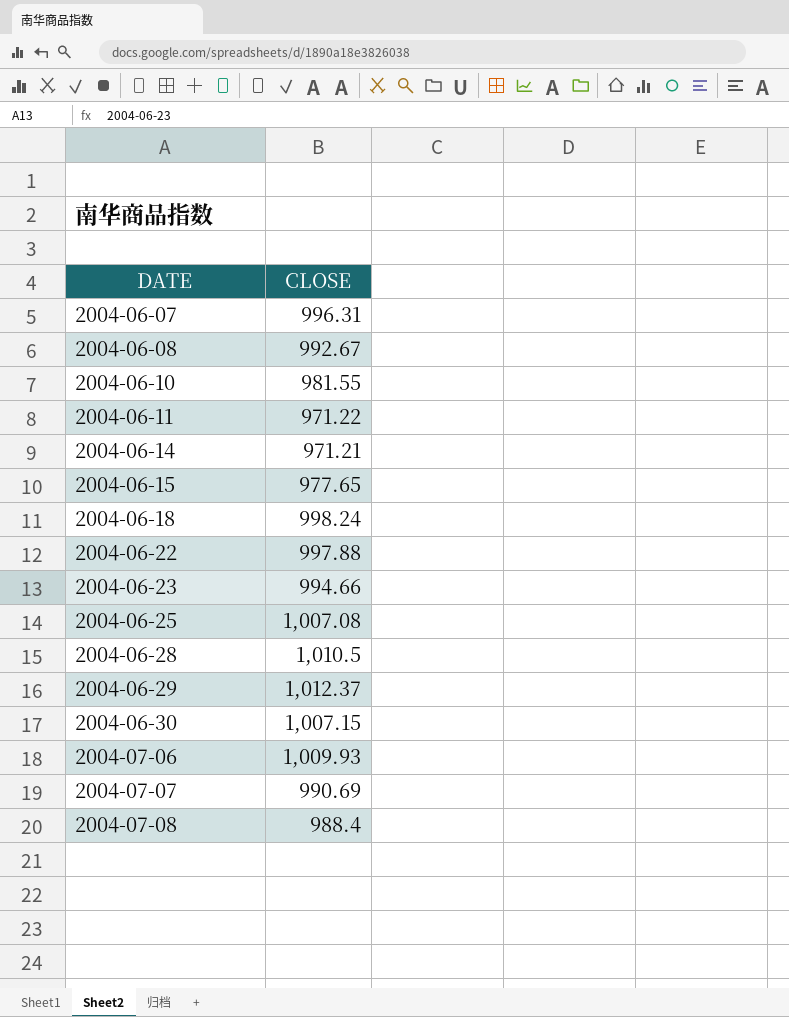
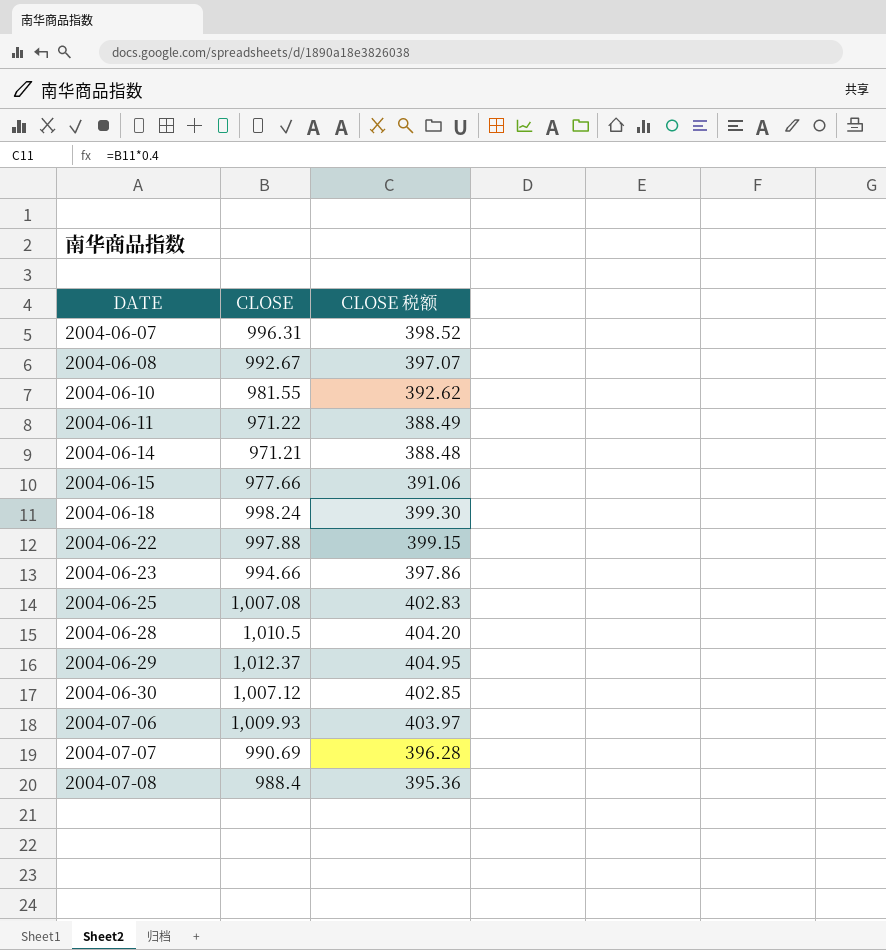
column CLOSE 税额 | formula: none -> [CLOSE] * 0.4
2004-06-15 | CLOSE: 977.65 -> 977.66
2004-06-30 | CLOSE: 1,007.15 -> 1,007.12

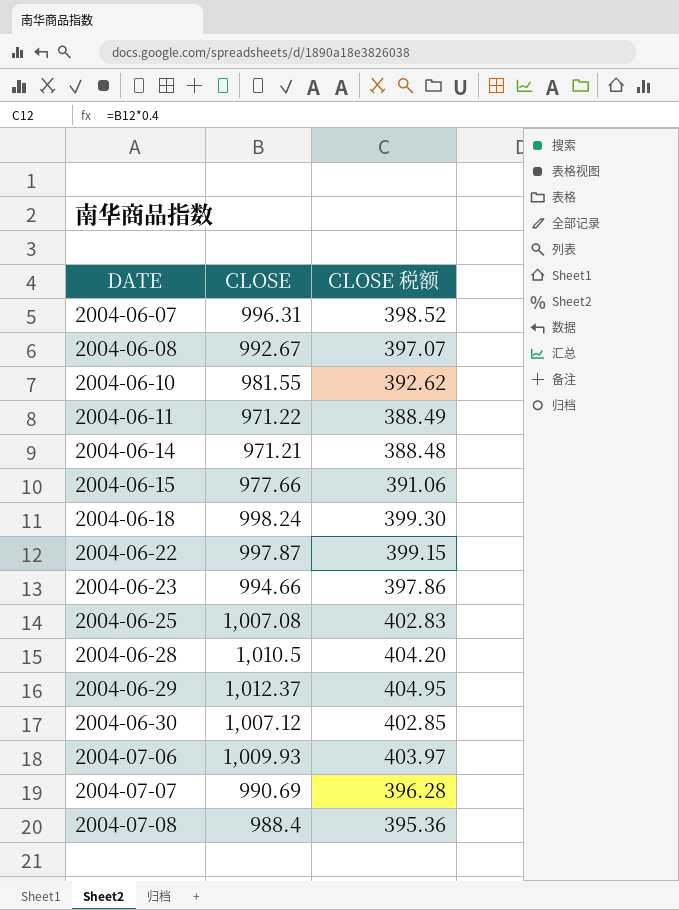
2004-06-22 | CLOSE: 997.88 -> 997.87

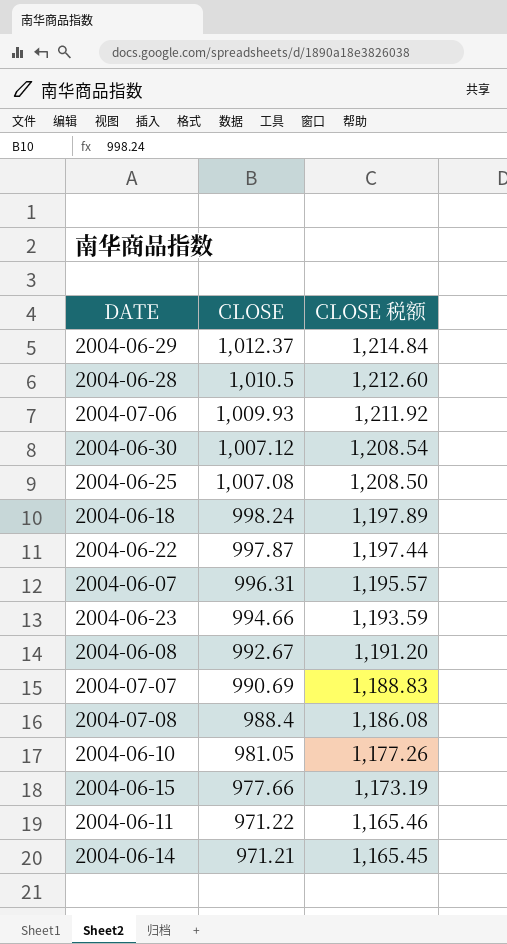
row order: DATE ascending -> CLOSE descending
column CLOSE 税额 | formula: [CLOSE] * 0.4 -> [CLOSE] * 1.2
2004-06-10 | CLOSE: 981.55 -> 981.05

